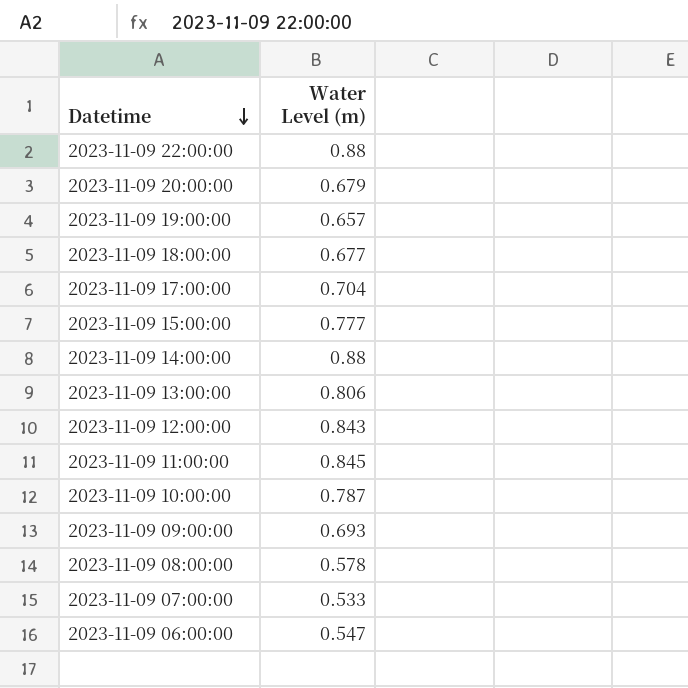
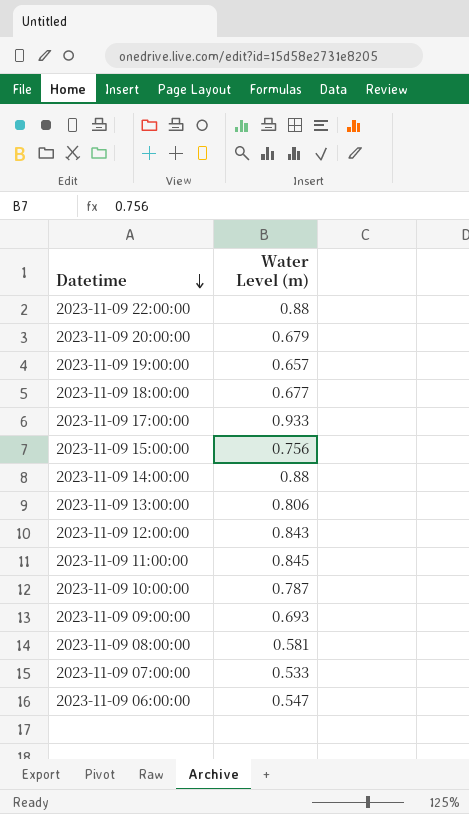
2023-11-09 17:00:00 | Water Level (m): 0.704 -> 0.933
2023-11-09 15:00:00 | Water Level (m): 0.777 -> 0.756
2023-11-09 08:00:00 | Water Level (m): 0.578 -> 0.581

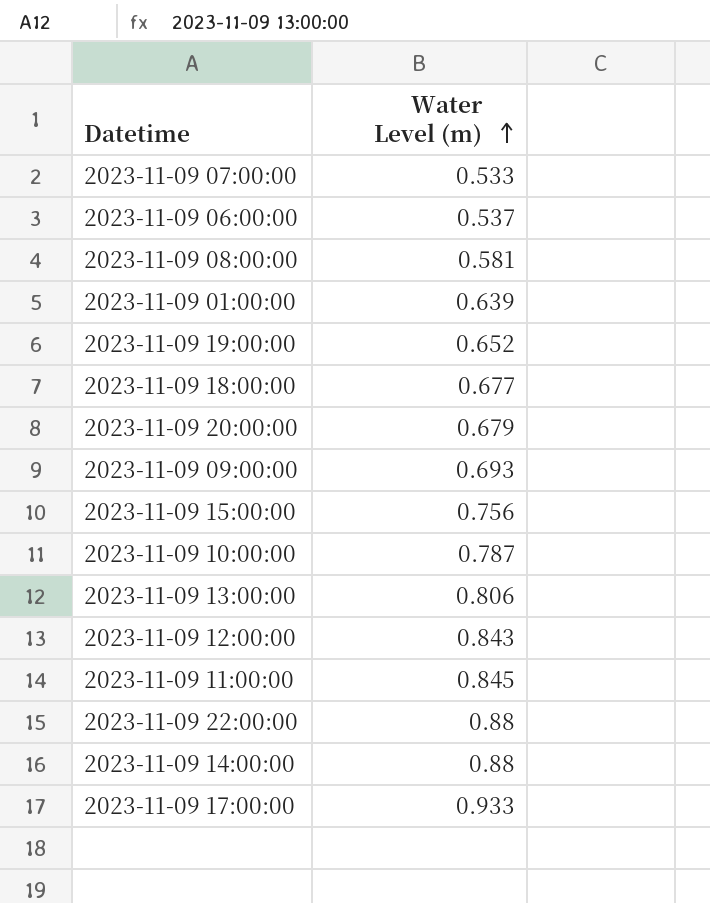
row order: Datetime descending -> Water Level (m) ascending
2023-11-09 06:00:00 | Water Level (m): 0.547 -> 0.537
row 2023-11-09 01:00:00: none -> 0.639
2023-11-09 19:00:00 | Water Level (m): 0.657 -> 0.652

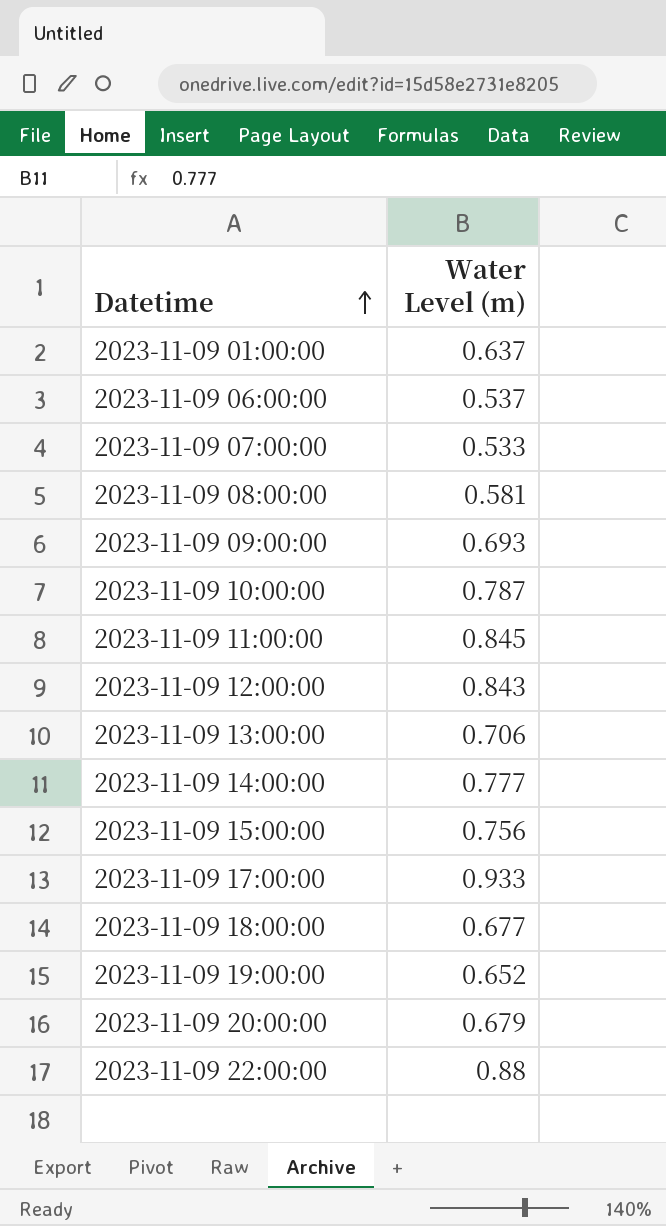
row order: Water Level (m) ascending -> Datetime ascending
2023-11-09 01:00:00 | Water Level (m): 0.639 -> 0.637
2023-11-09 13:00:00 | Water Level (m): 0.806 -> 0.706
2023-11-09 14:00:00 | Water Level (m): 0.88 -> 0.777

